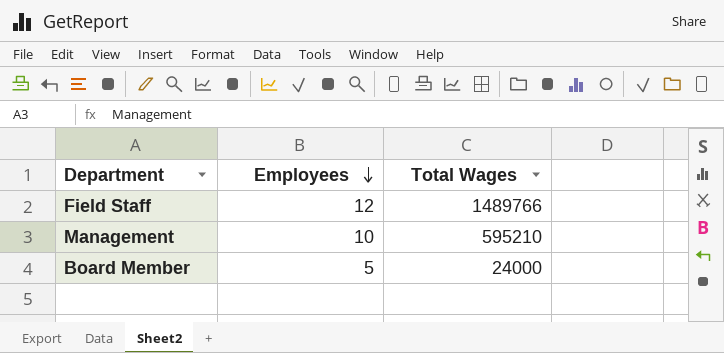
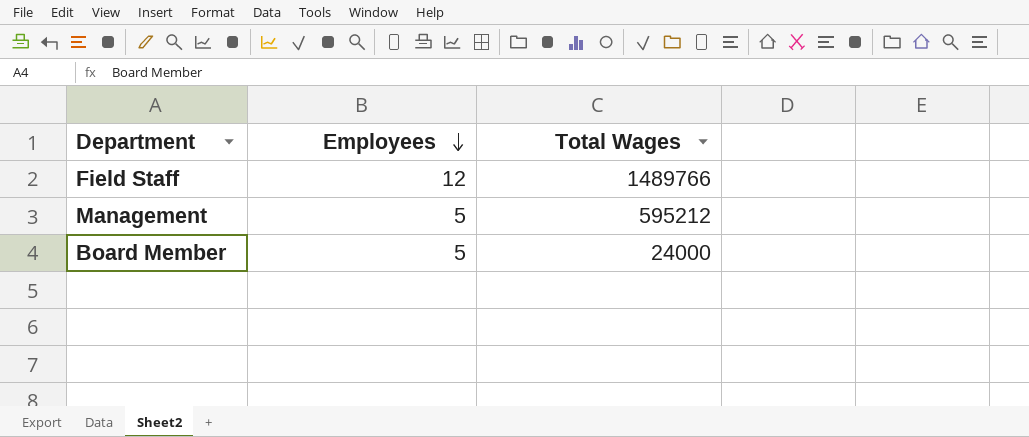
Management | Employees: 10 -> 5
Management | Total Wages: 595210 -> 595212

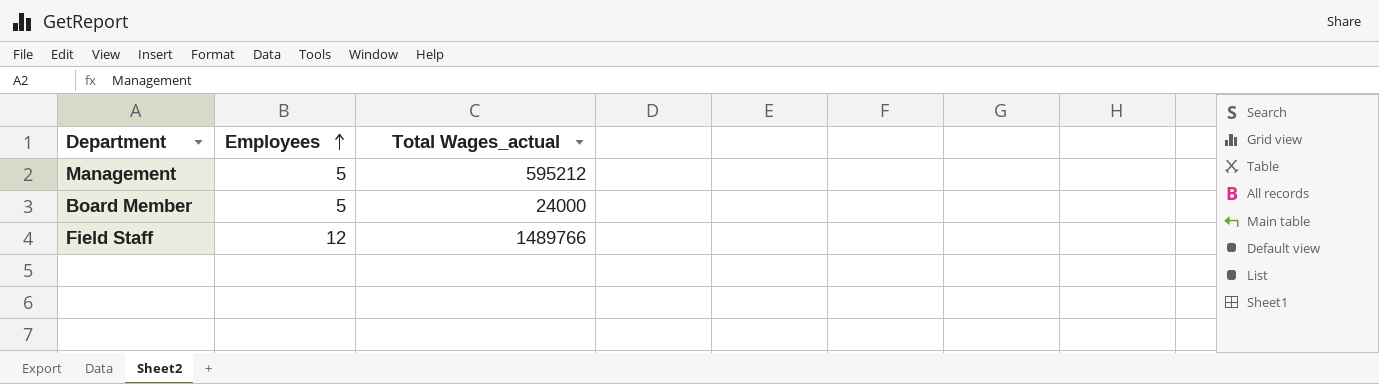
row order: Employees descending -> Employees ascending
column name: Total Wages -> Total Wages_actual

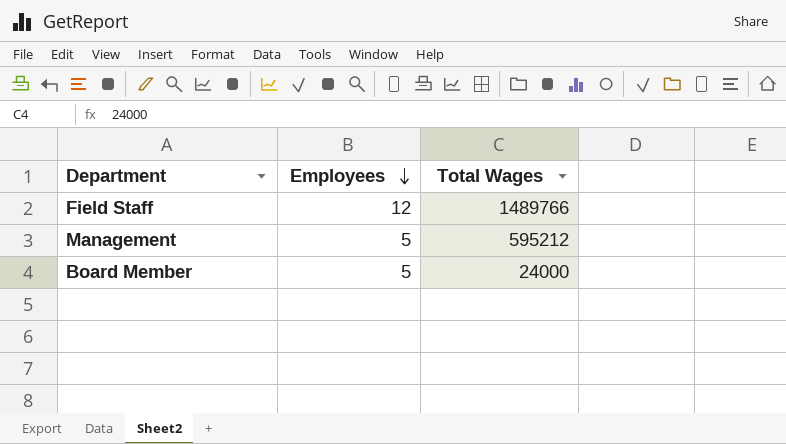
row order: Employees ascending -> Employees descending
column name: Total Wages_actual -> Total Wages

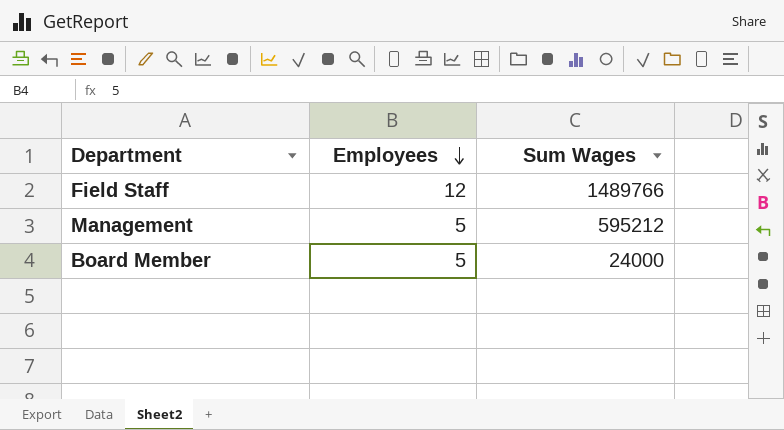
column name: Total Wages -> Sum Wages

